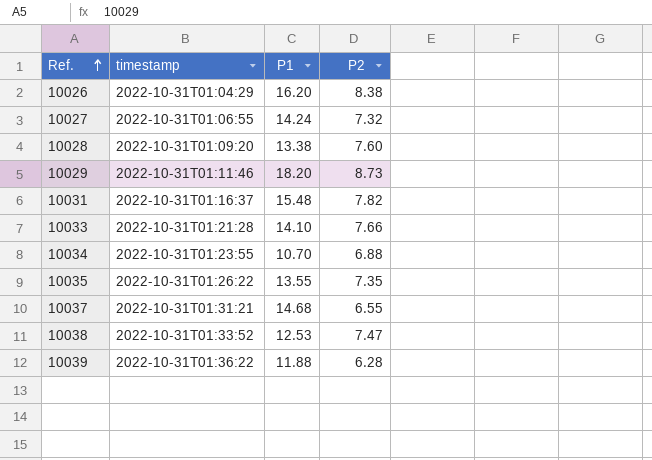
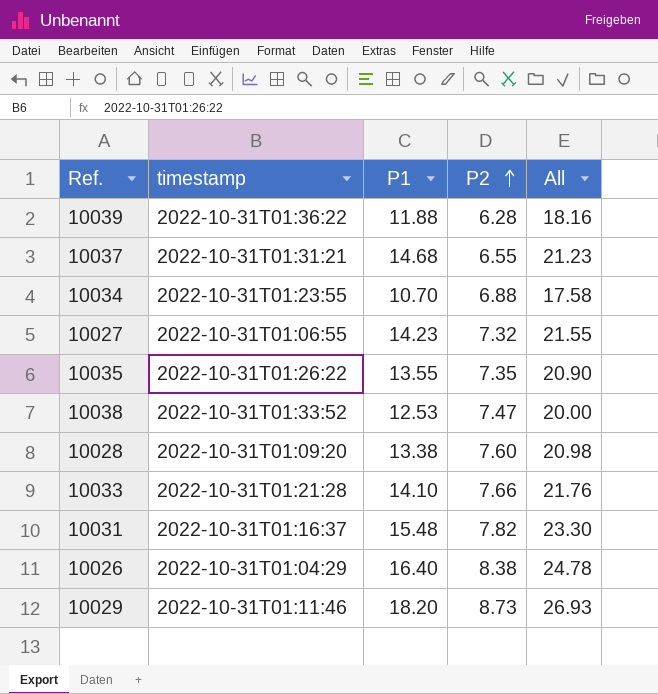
row order: Ref. ascending -> P2 ascending
column All | formula: none -> [P1] + [P2]
10027 | P1: 14.24 -> 14.23
10026 | P1: 16.20 -> 16.40

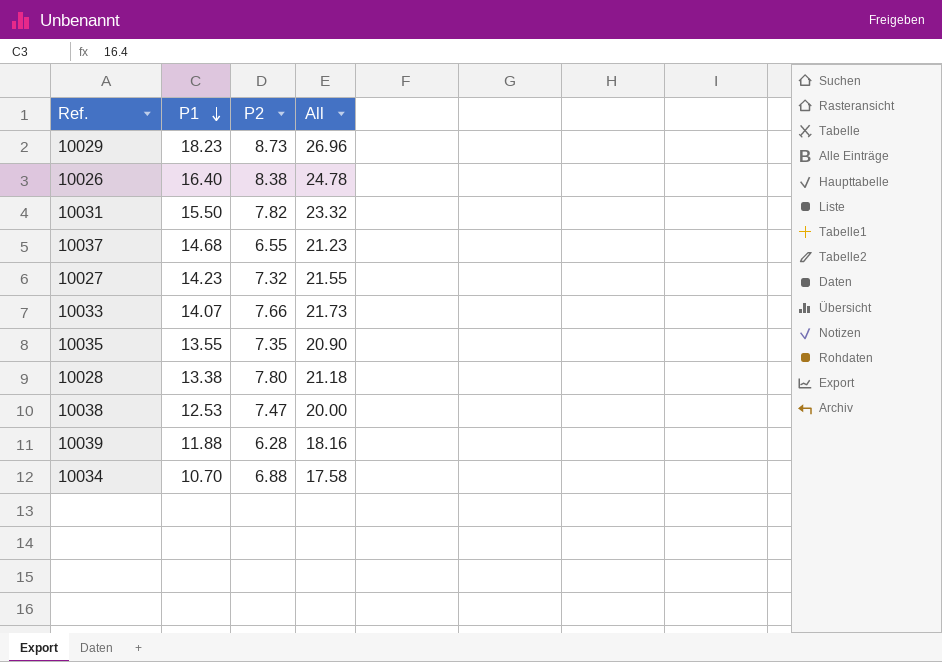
row order: P2 ascending -> P1 descending
column timestamp | position: 2 -> none
10029 | P1: 18.20 -> 18.23
10029 | All: 26.93 -> 26.96
10031 | P1: 15.48 -> 15.50
10031 | All: 23.30 -> 23.32
10033 | P1: 14.10 -> 14.07
10033 | All: 21.76 -> 21.73
10028 | P2: 7.60 -> 7.80
10028 | All: 20.98 -> 21.18

